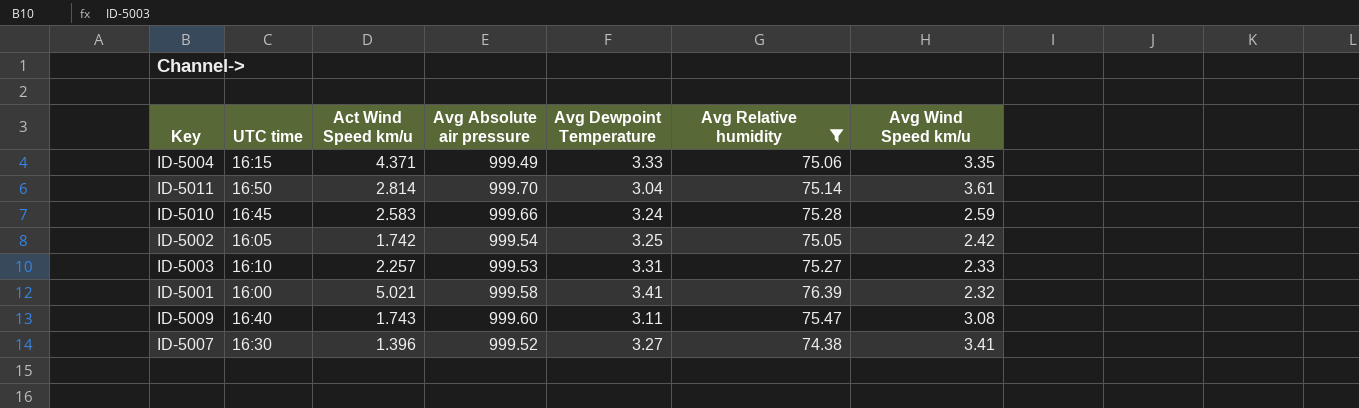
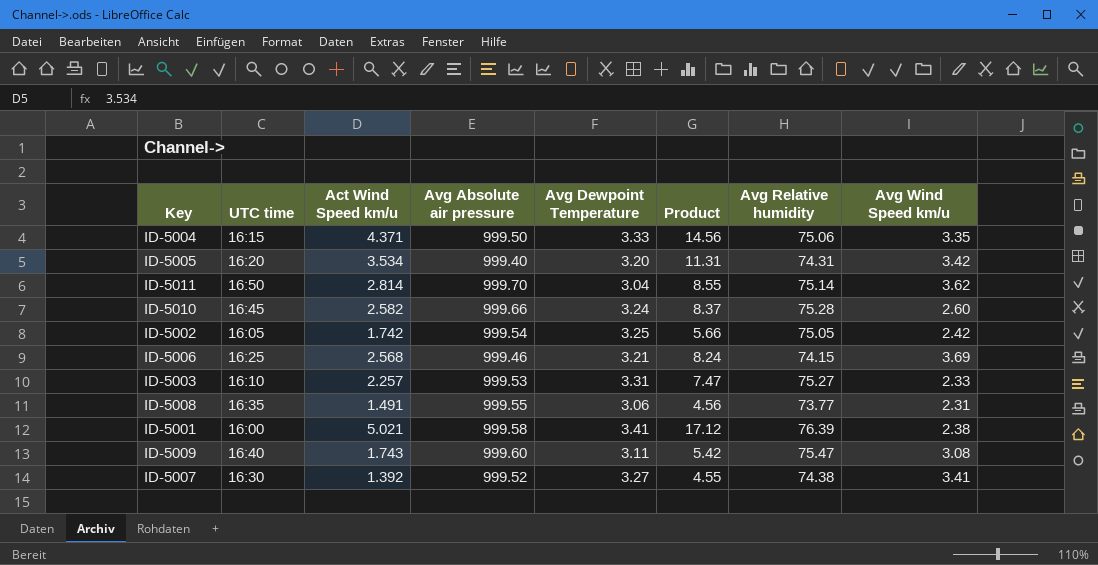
filter: Avg Relative humidity >= 74.38 -> none
column Product | formula: none -> [Act Wind Speed km/u] * [Avg Dewpoint Temperature]
ID-5004 | Avg Absolute air pressure: 999.49 -> 999.50
ID-5011 | Avg Wind Speed km/u: 3.61 -> 3.62
ID-5010 | Act Wind Speed km/u: 2.583 -> 2.582
ID-5010 | Avg Wind Speed km/u: 2.59 -> 2.60
ID-5001 | Avg Wind Speed km/u: 2.32 -> 2.38
ID-5007 | Act Wind Speed km/u: 1.396 -> 1.392

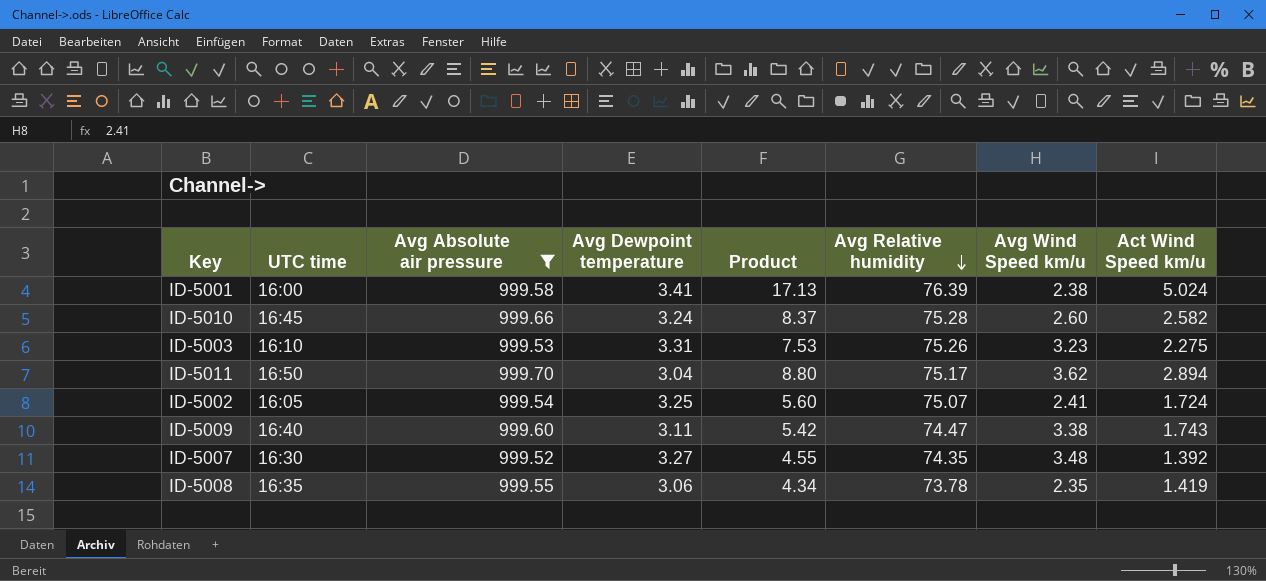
filter: none -> Avg Absolute air pressure >= 999.52
row order: none -> Avg Relative humidity descending
column name: Avg Dewpoint Temperature -> Avg Dewpoint temperature
column Act Wind Speed km/u | position: 3 -> 8
ID-5001 | Product: 17.12 -> 17.13
ID-5001 | Act Wind Speed km/u: 5.021 -> 5.024
ID-5003 | Product: 7.47 -> 7.53
ID-5003 | Avg Relative humidity: 75.27 -> 75.26
ID-5003 | Avg Wind Speed km/u: 2.33 -> 3.23
ID-5003 | Act Wind Speed km/u: 2.257 -> 2.275
ID-5011 | Product: 8.55 -> 8.80
ID-5011 | Avg Relative humidity: 75.14 -> 75.17
ID-5011 | Act Wind Speed km/u: 2.814 -> 2.894
ID-5002 | Product: 5.66 -> 5.60
ID-5002 | Avg Relative humidity: 75.05 -> 75.07
ID-5002 | Avg Wind Speed km/u: 2.42 -> 2.41
ID-5002 | Act Wind Speed km/u: 1.742 -> 1.724
ID-5009 | Avg Relative humidity: 75.47 -> 74.47
ID-5009 | Avg Wind Speed km/u: 3.08 -> 3.38
ID-5007 | Avg Relative humidity: 74.38 -> 74.35
ID-5007 | Avg Wind Speed km/u: 3.41 -> 3.48
ID-5008 | Product: 4.56 -> 4.34
ID-5008 | Avg Relative humidity: 73.77 -> 73.78
ID-5008 | Avg Wind Speed km/u: 2.31 -> 2.35
ID-5008 | Act Wind Speed km/u: 1.491 -> 1.419

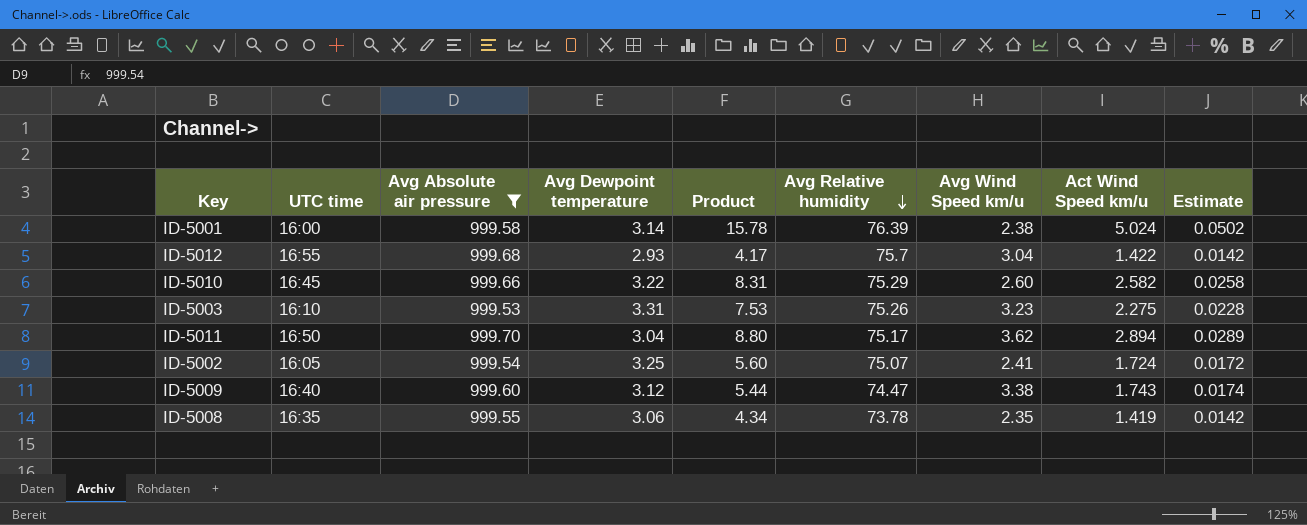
column Estimate | formula: none -> [Act Wind Speed km/u] * 0.01
row ID-5007: 16:30 | 999.52 | 3.27 | 4.55 | 74.35 | 3.48 | 1.392 -> none
ID-5001 | Avg Dewpoint temperature: 3.41 -> 3.14
ID-5001 | Product: 17.13 -> 15.78
row ID-5012: none -> 16:55 | 999.68 | 2.93 | 4.17 | 75.7 | 3.04 | 1.422 | 0.0142
ID-5010 | Avg Dewpoint temperature: 3.24 -> 3.22
ID-5010 | Product: 8.37 -> 8.31
ID-5010 | Avg Relative humidity: 75.28 -> 75.29
ID-5009 | Avg Dewpoint temperature: 3.11 -> 3.12
ID-5009 | Product: 5.42 -> 5.44

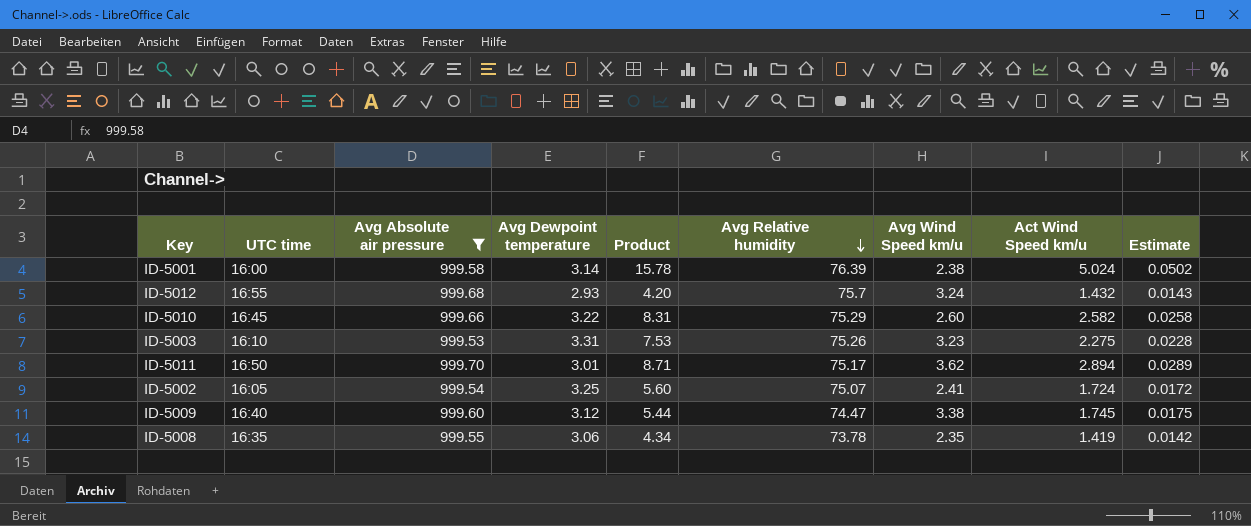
ID-5012 | Product: 4.17 -> 4.20
ID-5012 | Avg Wind Speed km/u: 3.04 -> 3.24
ID-5012 | Act Wind Speed km/u: 1.422 -> 1.432
ID-5012 | Estimate: 0.0142 -> 0.0143
ID-5011 | Avg Dewpoint temperature: 3.04 -> 3.01
ID-5011 | Product: 8.80 -> 8.71
ID-5009 | Act Wind Speed km/u: 1.743 -> 1.745
ID-5009 | Estimate: 0.0174 -> 0.0175

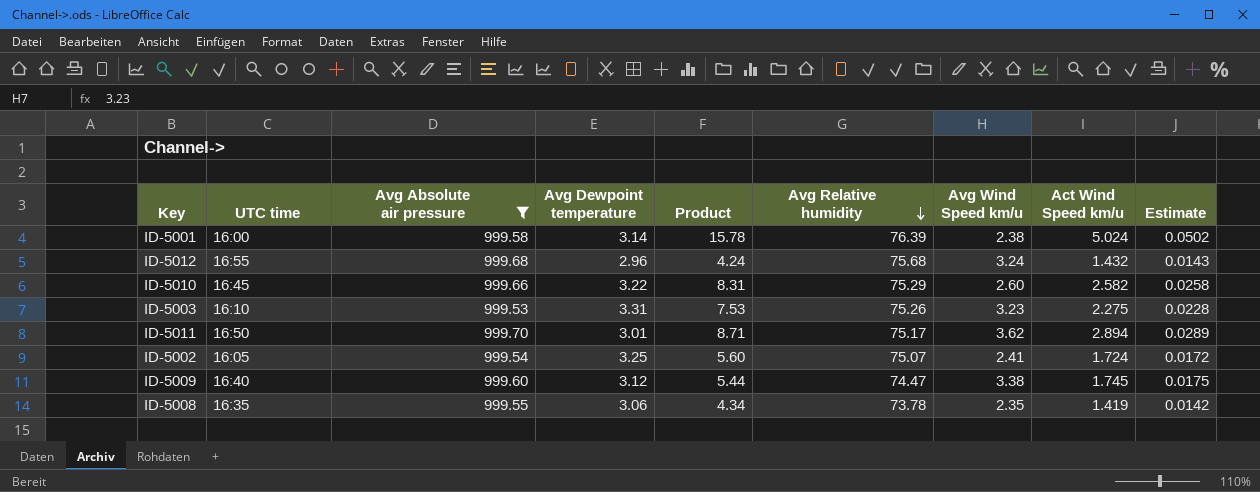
ID-5012 | Avg Dewpoint temperature: 2.93 -> 2.96
ID-5012 | Product: 4.20 -> 4.24
ID-5012 | Avg Relative humidity: 75.7 -> 75.68

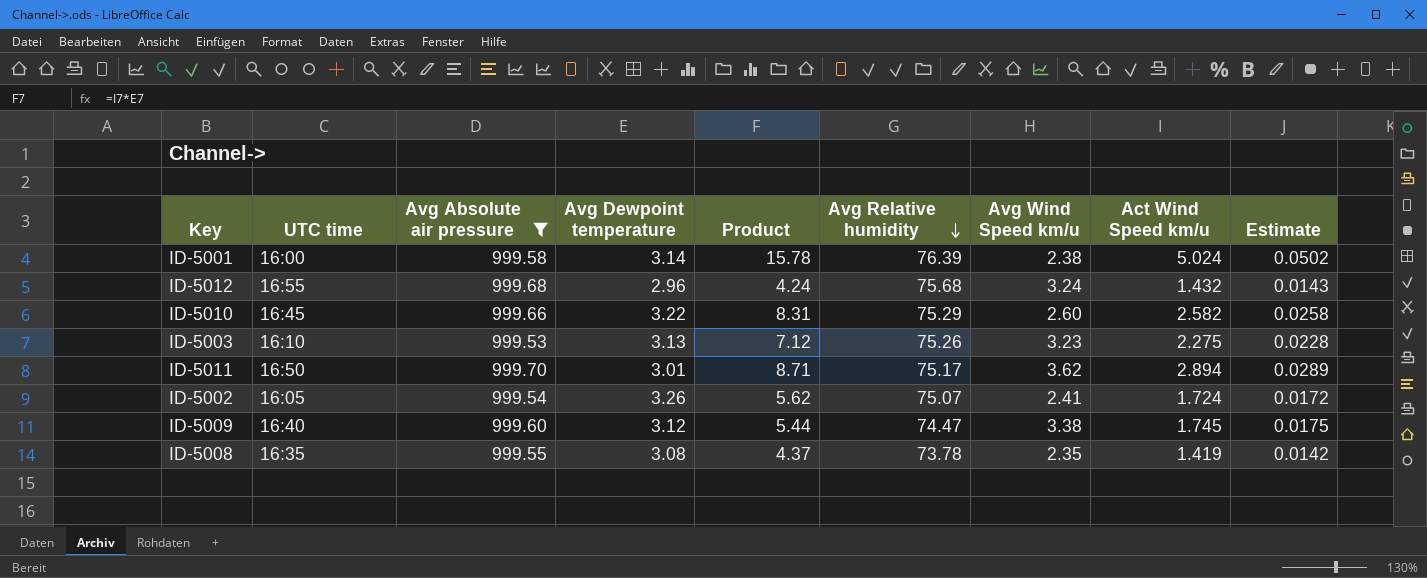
ID-5003 | Avg Dewpoint temperature: 3.31 -> 3.13
ID-5003 | Product: 7.53 -> 7.12
ID-5002 | Avg Dewpoint temperature: 3.25 -> 3.26
ID-5002 | Product: 5.60 -> 5.62
ID-5008 | Avg Dewpoint temperature: 3.06 -> 3.08
ID-5008 | Product: 4.34 -> 4.37

